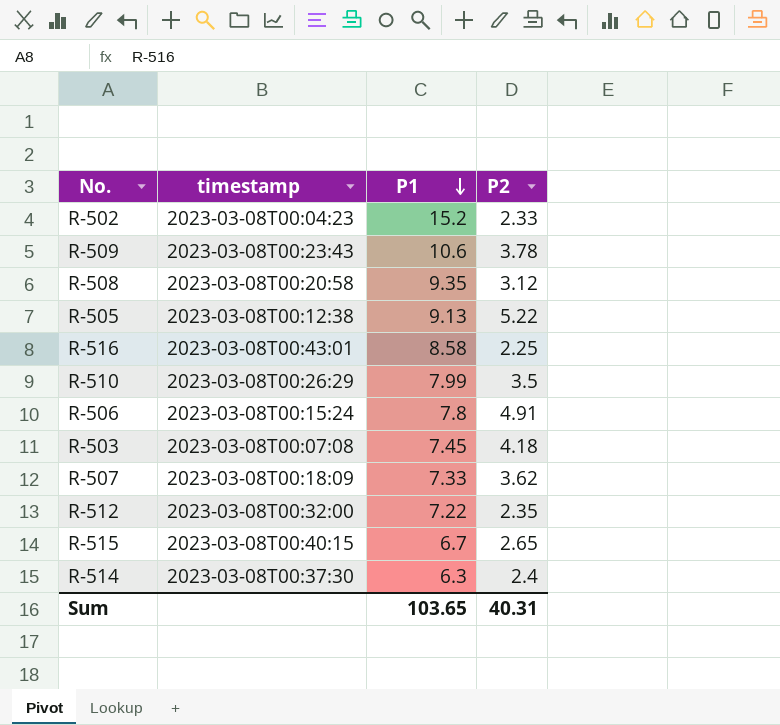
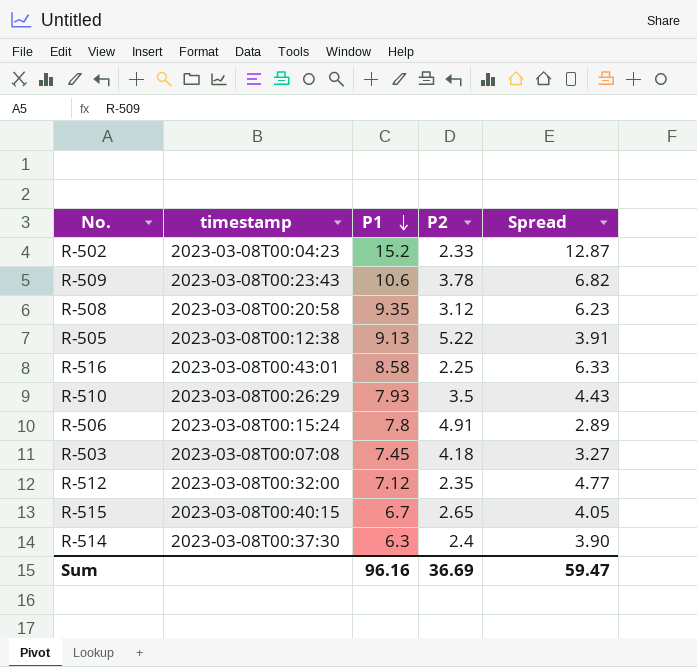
column Spread | formula: none -> [P1] - [P2]
row R-507: 2023-03-08T00:18:09 | 7.33 | 3.62 -> none
R-510 | P1: 7.99 -> 7.93
R-512 | P1: 7.22 -> 7.12
Sum | P1: 103.65 -> 96.16
Sum | P2: 40.31 -> 36.69

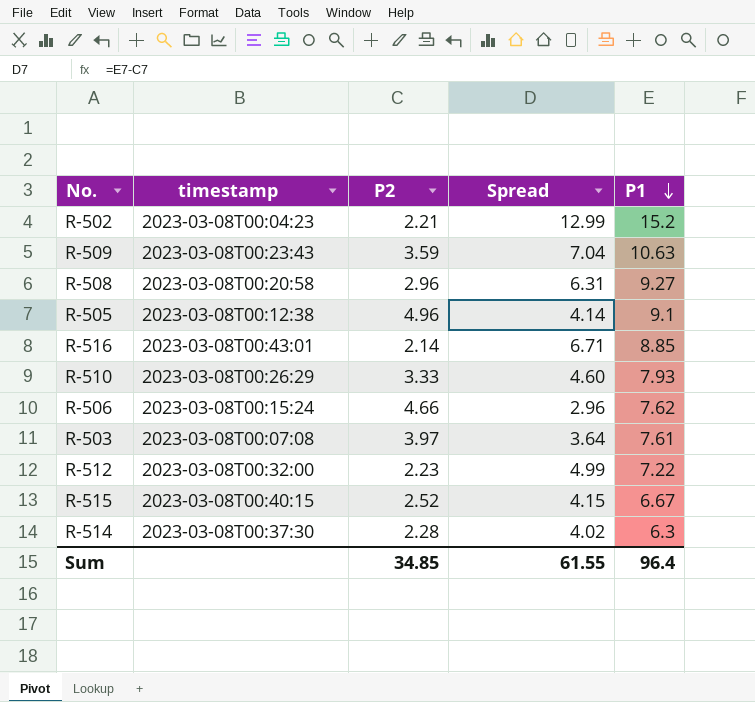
column P1 | position: 3 -> 5
R-502 | P2: 2.33 -> 2.21
R-502 | Spread: 12.87 -> 12.99
R-509 | P2: 3.78 -> 3.59
R-509 | Spread: 6.82 -> 7.04
R-509 | P1: 10.6 -> 10.63
R-508 | P2: 3.12 -> 2.96
R-508 | Spread: 6.23 -> 6.31
R-508 | P1: 9.35 -> 9.27
R-505 | P2: 5.22 -> 4.96
R-505 | Spread: 3.91 -> 4.14
R-505 | P1: 9.13 -> 9.1
R-516 | P2: 2.25 -> 2.14
R-516 | Spread: 6.33 -> 6.71
R-516 | P1: 8.58 -> 8.85
R-510 | P2: 3.5 -> 3.33
R-510 | Spread: 4.43 -> 4.60
R-506 | P2: 4.91 -> 4.66
R-506 | Spread: 2.89 -> 2.96
R-506 | P1: 7.8 -> 7.62
R-503 | P2: 4.18 -> 3.97
R-503 | Spread: 3.27 -> 3.64
R-503 | P1: 7.45 -> 7.61
R-512 | P2: 2.35 -> 2.23
R-512 | Spread: 4.77 -> 4.99
R-512 | P1: 7.12 -> 7.22
R-515 | P2: 2.65 -> 2.52
R-515 | Spread: 4.05 -> 4.15
R-515 | P1: 6.7 -> 6.67
R-514 | P2: 2.4 -> 2.28
R-514 | Spread: 3.90 -> 4.02
Sum | P2: 36.69 -> 34.85
Sum | Spread: 59.47 -> 61.55
Sum | P1: 96.16 -> 96.4

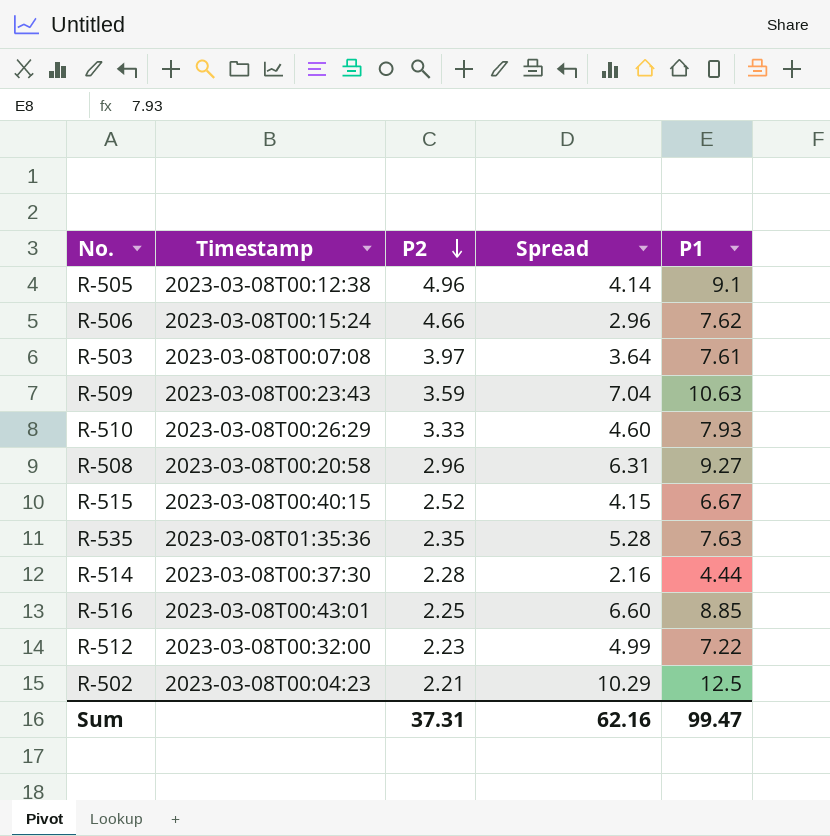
row order: P1 descending -> P2 descending
column name: timestamp -> Timestamp
row R-535: none -> 2023-03-08T01:35:36 | 2.35 | 5.28 | 7.63
R-514 | Spread: 4.02 -> 2.16
R-514 | P1: 6.3 -> 4.44
R-516 | P2: 2.14 -> 2.25
R-516 | Spread: 6.71 -> 6.60
R-502 | Spread: 12.99 -> 10.29
R-502 | P1: 15.2 -> 12.5
Sum | P2: 34.85 -> 37.31
Sum | Spread: 61.55 -> 62.16
Sum | P1: 96.4 -> 99.47

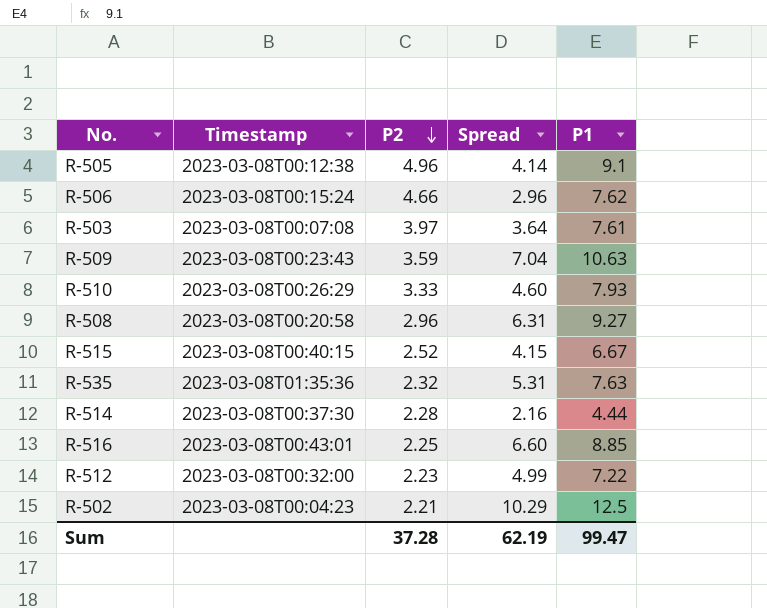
R-535 | P2: 2.35 -> 2.32
R-535 | Spread: 5.28 -> 5.31
Sum | P2: 37.31 -> 37.28
Sum | Spread: 62.16 -> 62.19

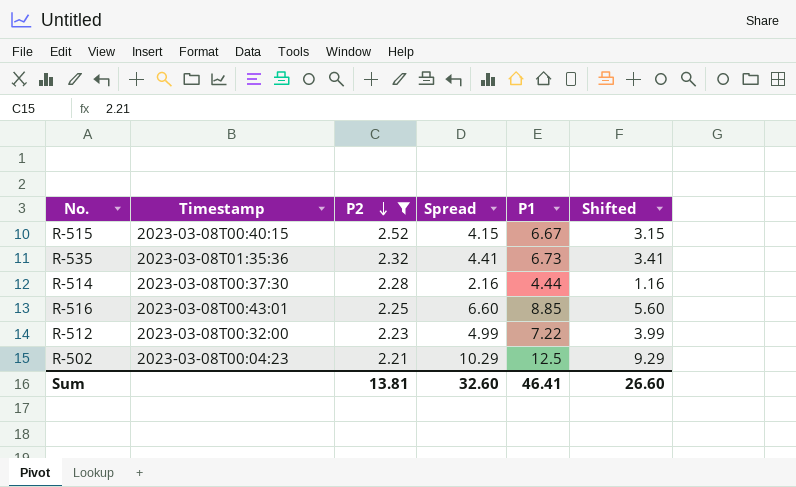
filter: none -> P2 <= 2.52
column Shifted | formula: none -> [Spread] - 1
R-535 | Spread: 5.31 -> 4.41
R-535 | P1: 7.63 -> 6.73
Sum | P2: 37.28 -> 13.81
Sum | Spread: 62.19 -> 32.60
Sum | P1: 99.47 -> 46.41

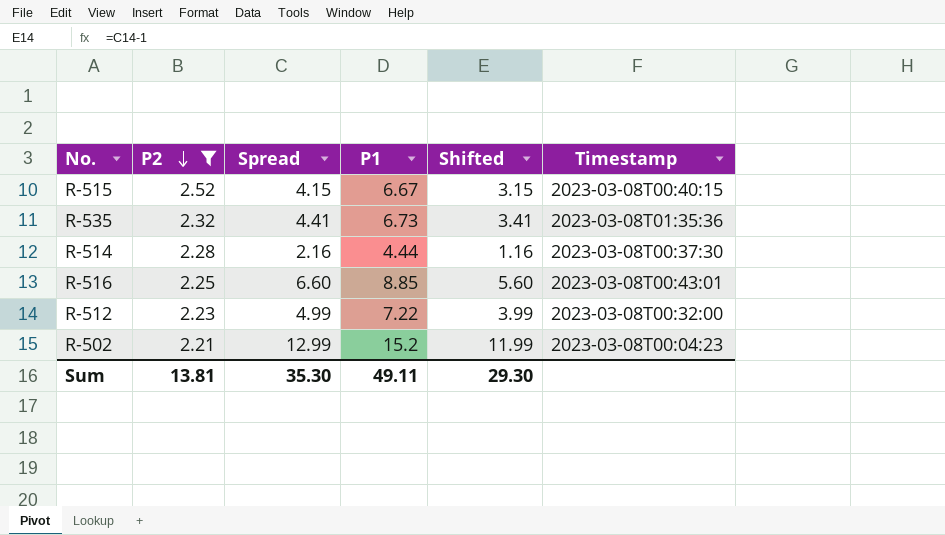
column Timestamp | position: 2 -> 6
R-502 | Spread: 10.29 -> 12.99
R-502 | P1: 12.5 -> 15.2
R-502 | Shifted: 9.29 -> 11.99
Sum | Spread: 32.60 -> 35.30
Sum | P1: 46.41 -> 49.11
Sum | Shifted: 26.60 -> 29.30

